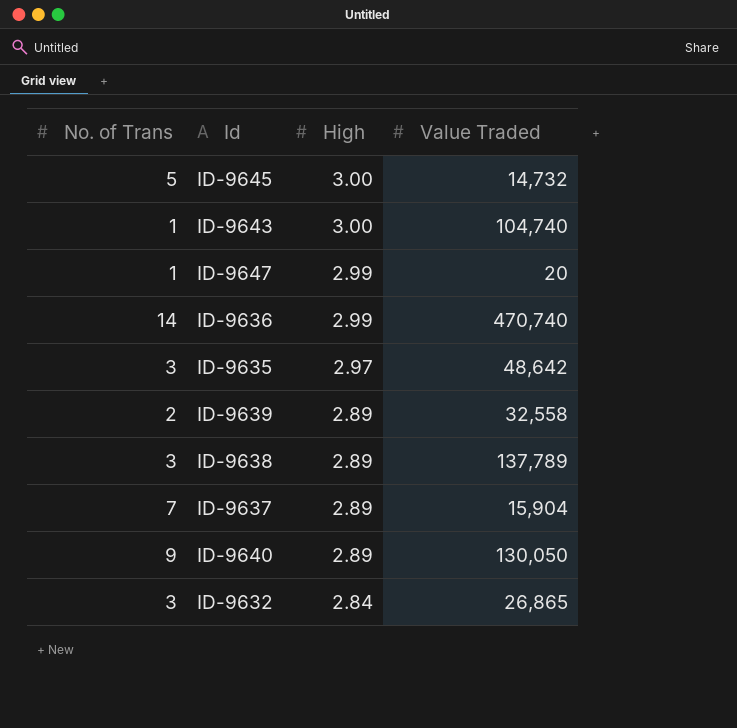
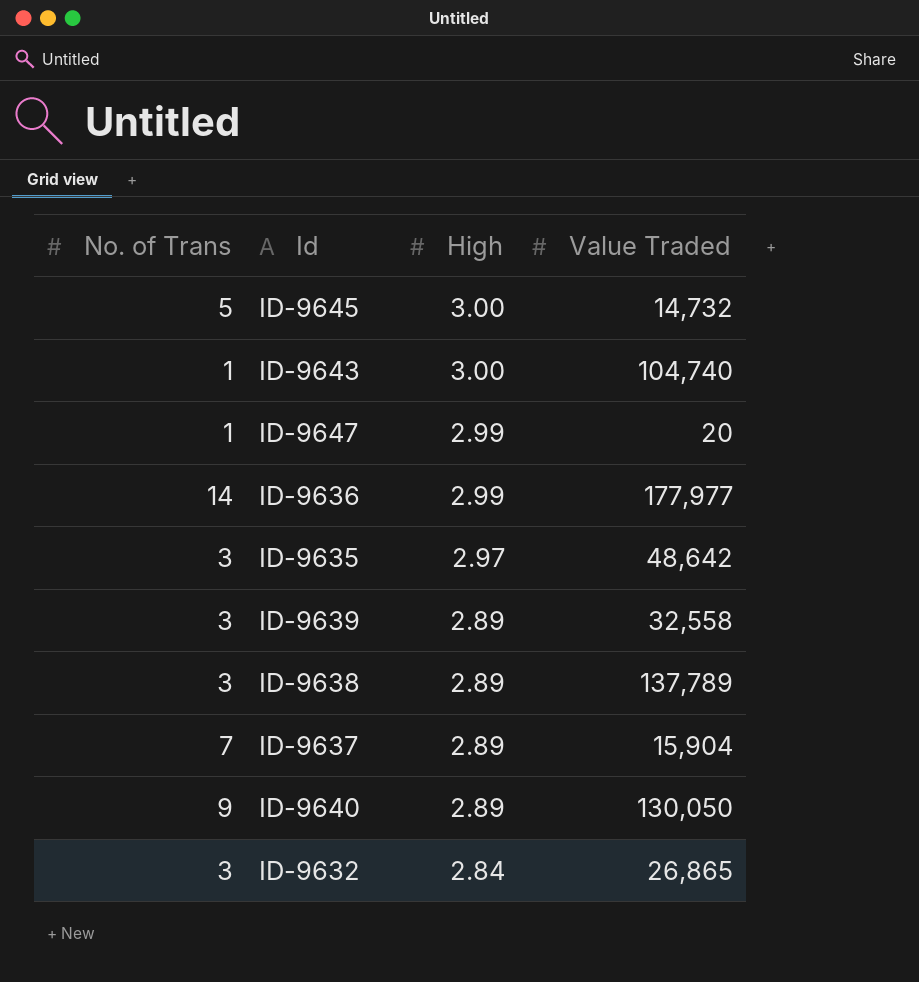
ID-9636 | Value Traded: 470,740 -> 177,977
ID-9639 | No. of Trans: 2 -> 3

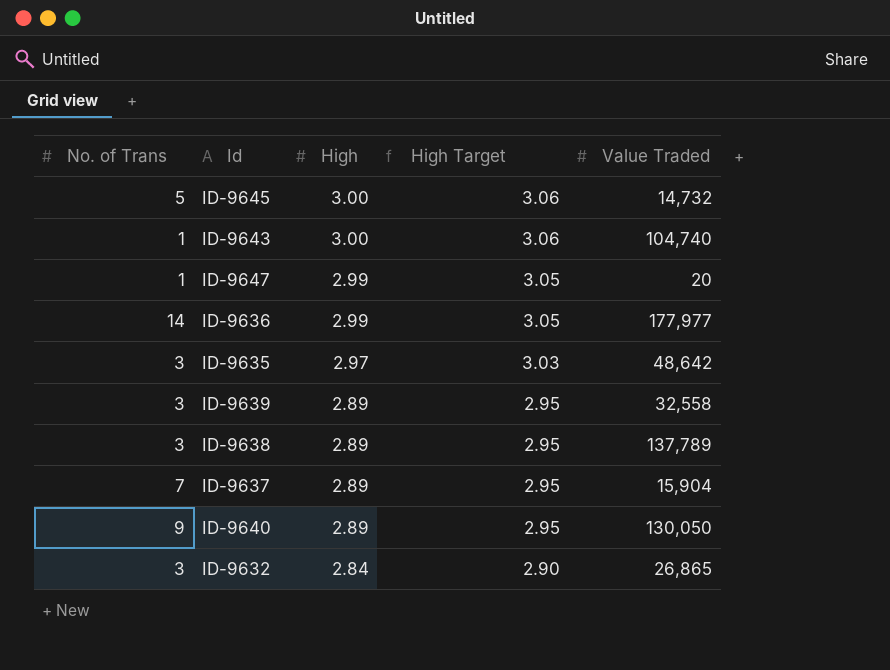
column High Target | formula: none -> [High] * 1.02

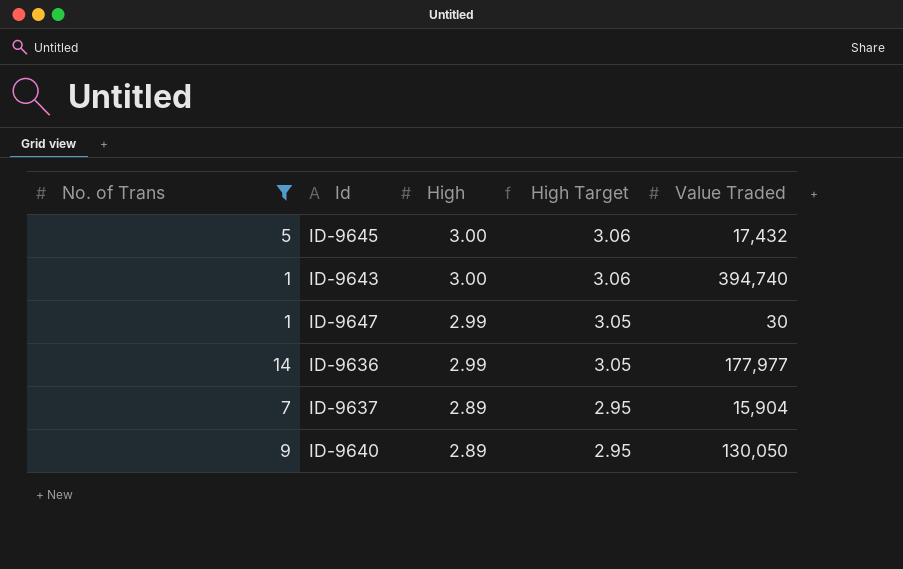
filter: none -> No. of Trans != 3
ID-9645 | Value Traded: 14,732 -> 17,432
ID-9643 | Value Traded: 104,740 -> 394,740
ID-9647 | Value Traded: 20 -> 30

